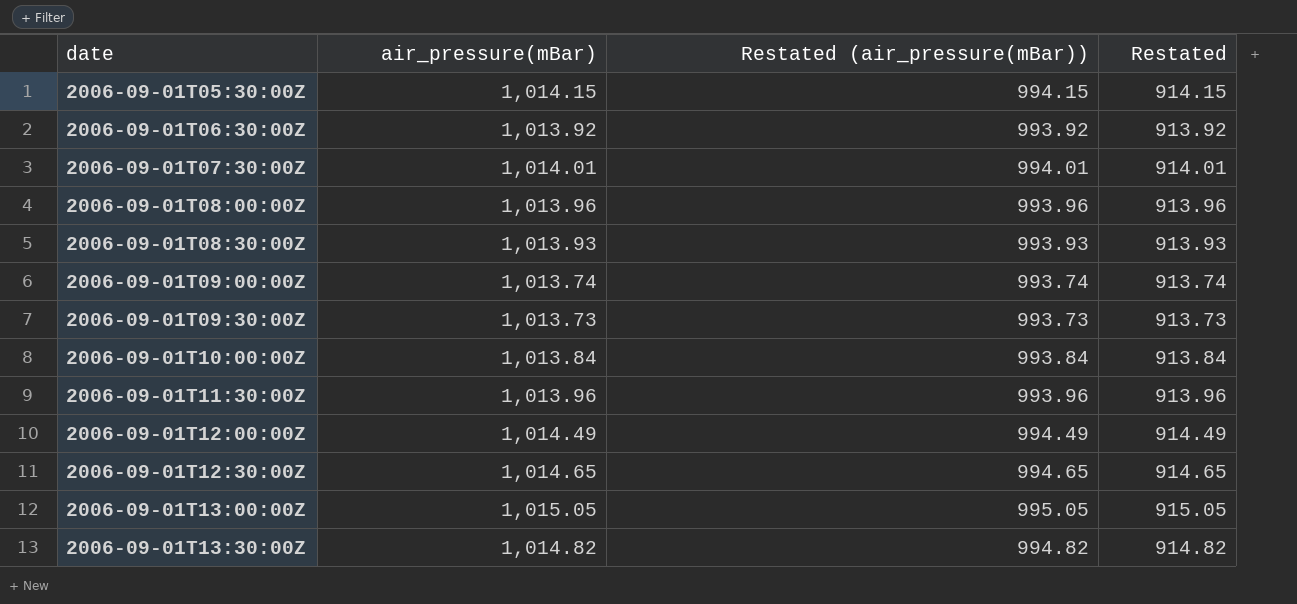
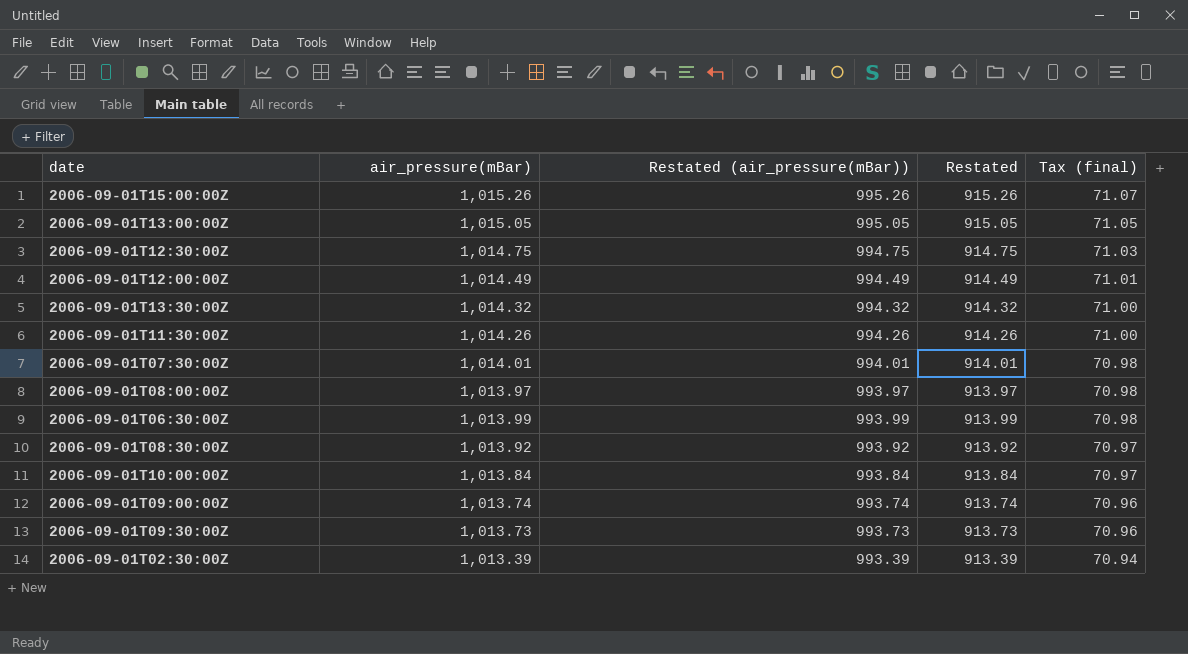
row order: date ascending -> Tax (final) descending
column Tax (final) | formula: none -> [air_pressure(mBar)] * 0.07
row 2006-09-01T05:30:00Z: 1,014.15 | 994.15 | 914.15 -> none
row 2006-09-01T15:00:00Z: none -> 1,015.26 | 995.26 | 915.26 | 71.07
2006-09-01T12:30:00Z | air_pressure(mBar): 1,014.65 -> 1,014.75
2006-09-01T12:30:00Z | Restated (air_pressure(mBar)): 994.65 -> 994.75
2006-09-01T12:30:00Z | Restated: 914.65 -> 914.75
2006-09-01T13:30:00Z | air_pressure(mBar): 1,014.82 -> 1,014.32
2006-09-01T13:30:00Z | Restated (air_pressure(mBar)): 994.82 -> 994.32
2006-09-01T13:30:00Z | Restated: 914.82 -> 914.32
2006-09-01T11:30:00Z | air_pressure(mBar): 1,013.96 -> 1,014.26
2006-09-01T11:30:00Z | Restated (air_pressure(mBar)): 993.96 -> 994.26
2006-09-01T11:30:00Z | Restated: 913.96 -> 914.26
2006-09-01T08:00:00Z | air_pressure(mBar): 1,013.96 -> 1,013.97
2006-09-01T08:00:00Z | Restated (air_pressure(mBar)): 993.96 -> 993.97
2006-09-01T08:00:00Z | Restated: 913.96 -> 913.97
2006-09-01T06:30:00Z | air_pressure(mBar): 1,013.92 -> 1,013.99
2006-09-01T06:30:00Z | Restated (air_pressure(mBar)): 993.92 -> 993.99
2006-09-01T06:30:00Z | Restated: 913.92 -> 913.99
2006-09-01T08:30:00Z | air_pressure(mBar): 1,013.93 -> 1,013.92
2006-09-01T08:30:00Z | Restated (air_pressure(mBar)): 993.93 -> 993.92
2006-09-01T08:30:00Z | Restated: 913.93 -> 913.92
row 2006-09-01T02:30:00Z: none -> 1,013.39 | 993.39 | 913.39 | 70.94

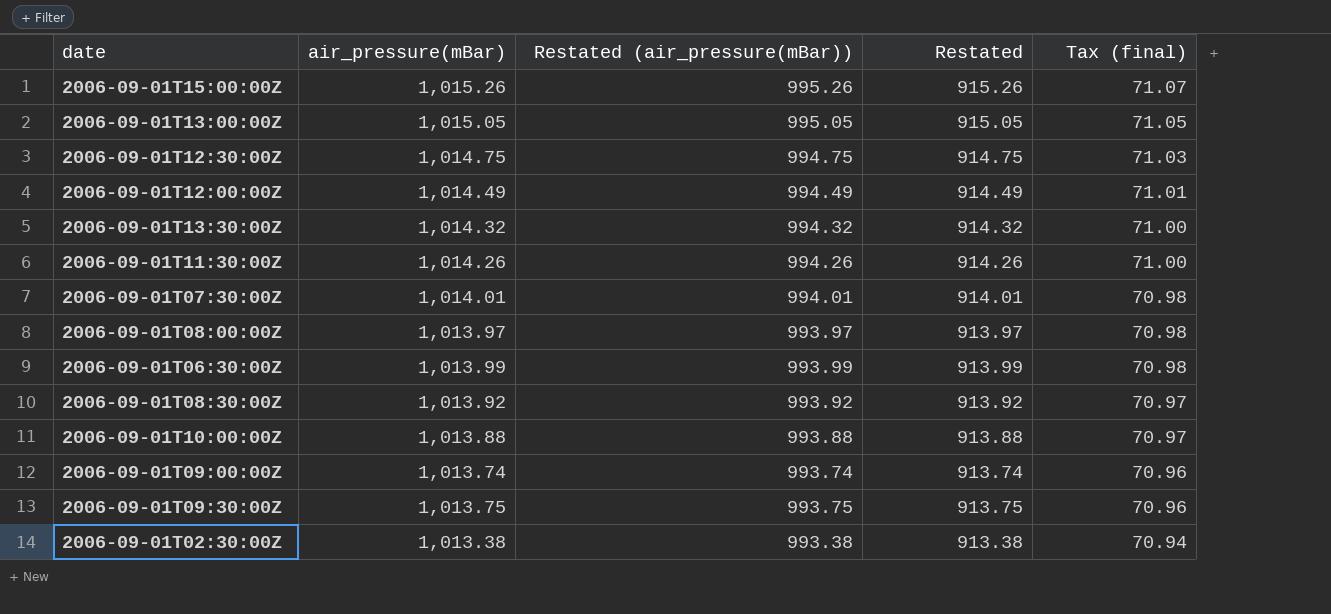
2006-09-01T10:00:00Z | air_pressure(mBar): 1,013.84 -> 1,013.88
2006-09-01T10:00:00Z | Restated (air_pressure(mBar)): 993.84 -> 993.88
2006-09-01T10:00:00Z | Restated: 913.84 -> 913.88
2006-09-01T09:30:00Z | air_pressure(mBar): 1,013.73 -> 1,013.75
2006-09-01T09:30:00Z | Restated (air_pressure(mBar)): 993.73 -> 993.75
2006-09-01T09:30:00Z | Restated: 913.73 -> 913.75
2006-09-01T02:30:00Z | air_pressure(mBar): 1,013.39 -> 1,013.38
2006-09-01T02:30:00Z | Restated (air_pressure(mBar)): 993.39 -> 993.38
2006-09-01T02:30:00Z | Restated: 913.39 -> 913.38

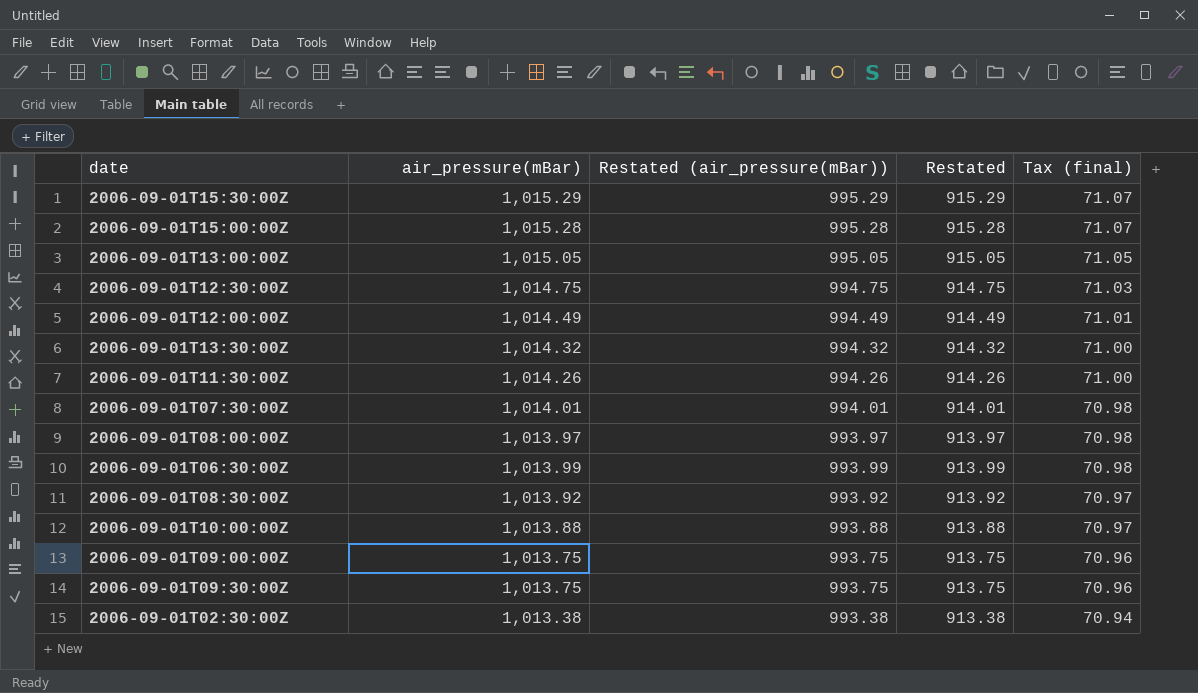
row 2006-09-01T15:30:00Z: none -> 1,015.29 | 995.29 | 915.29 | 71.07
2006-09-01T15:00:00Z | air_pressure(mBar): 1,015.26 -> 1,015.28
2006-09-01T15:00:00Z | Restated (air_pressure(mBar)): 995.26 -> 995.28
2006-09-01T15:00:00Z | Restated: 915.26 -> 915.28
2006-09-01T09:00:00Z | air_pressure(mBar): 1,013.74 -> 1,013.75
2006-09-01T09:00:00Z | Restated (air_pressure(mBar)): 993.74 -> 993.75
2006-09-01T09:00:00Z | Restated: 913.74 -> 913.75

